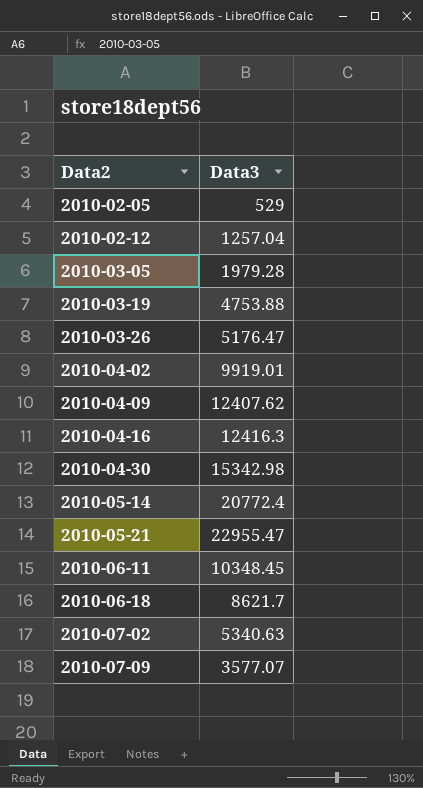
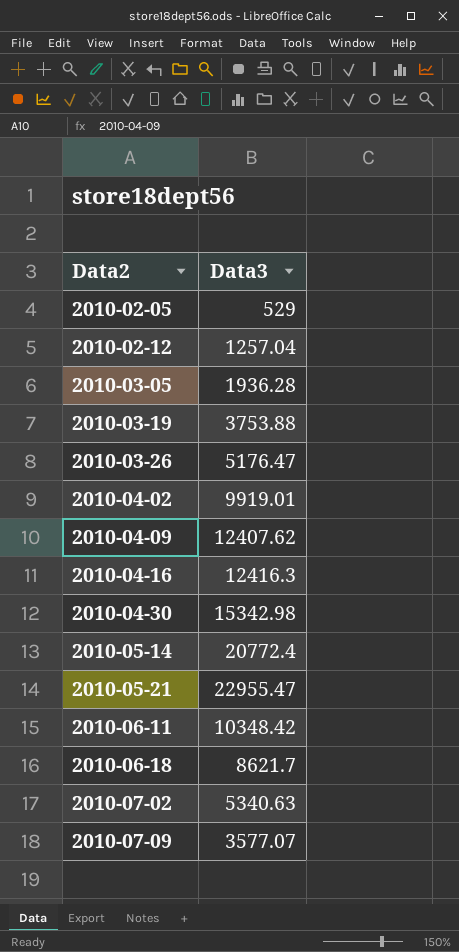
2010-03-05 | Data3: 1979.28 -> 1936.28
2010-03-19 | Data3: 4753.88 -> 3753.88
2010-06-11 | Data3: 10348.45 -> 10348.42

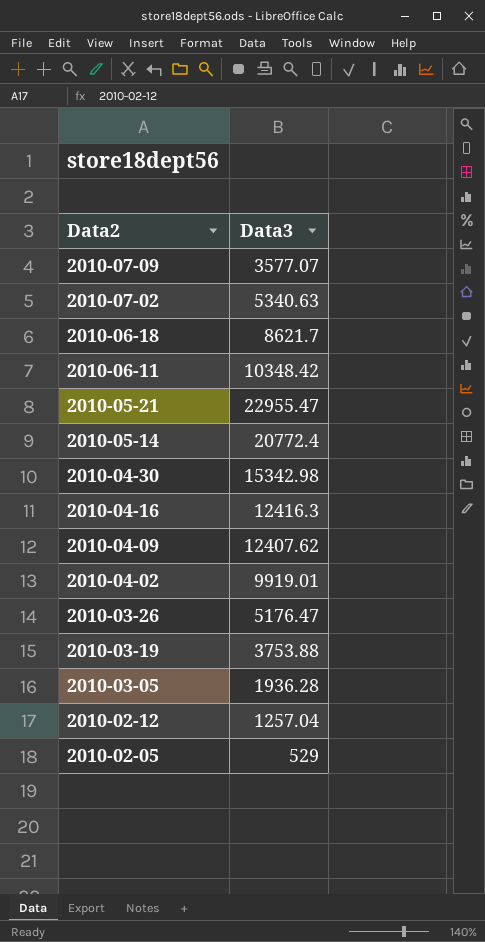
row order: Data2 ascending -> Data2 descending

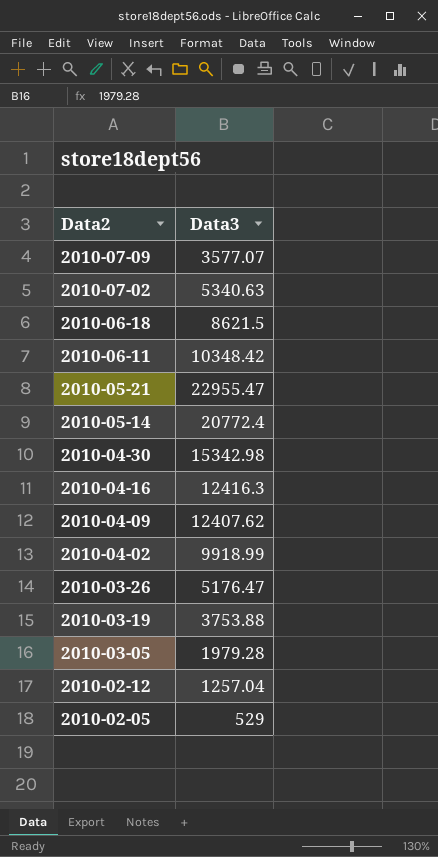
2010-06-18 | Data3: 8621.7 -> 8621.5
2010-04-02 | Data3: 9919.01 -> 9918.99
2010-03-05 | Data3: 1936.28 -> 1979.28

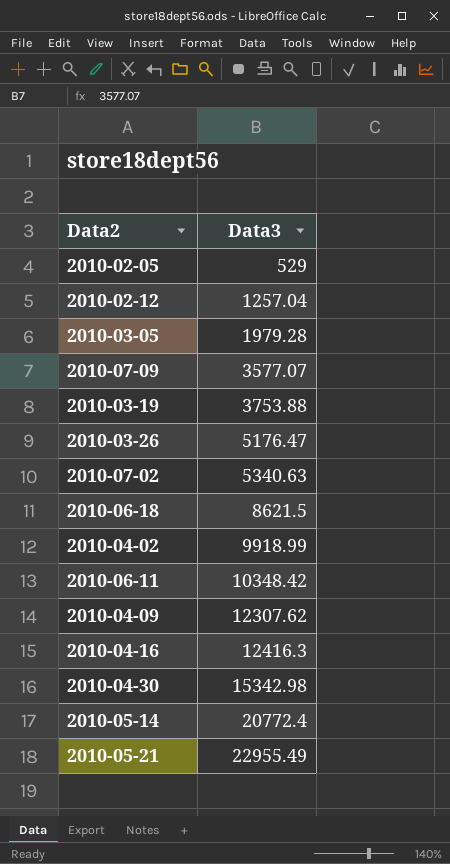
row order: Data2 descending -> Data3 ascending
2010-04-09 | Data3: 12407.62 -> 12307.62
2010-05-21 | Data3: 22955.47 -> 22955.49

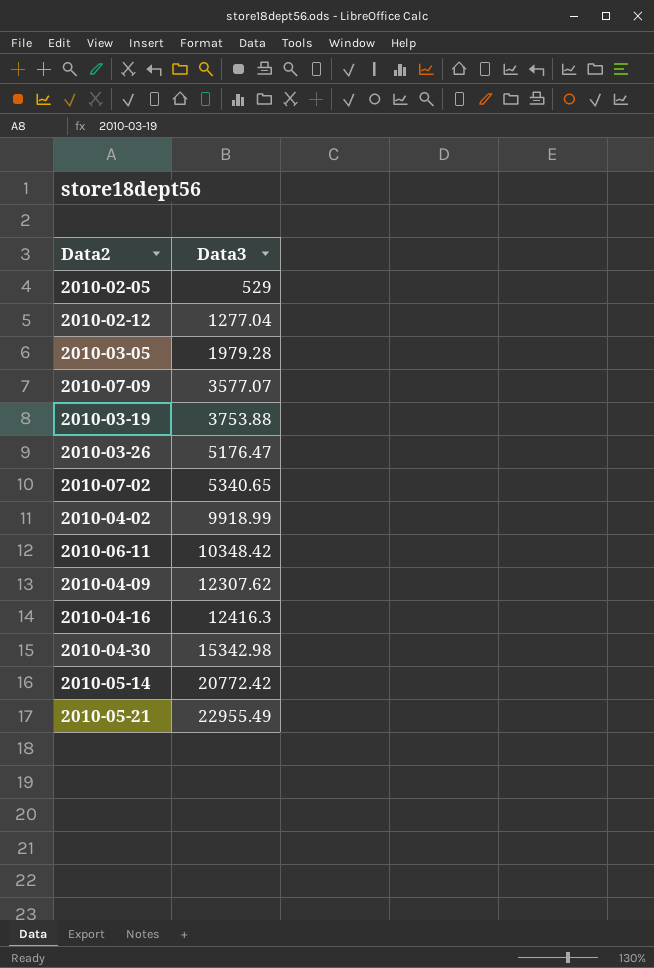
row 2010-06-18: 8621.5 -> none
2010-02-12 | Data3: 1257.04 -> 1277.04
2010-07-02 | Data3: 5340.63 -> 5340.65
2010-05-14 | Data3: 20772.4 -> 20772.42

